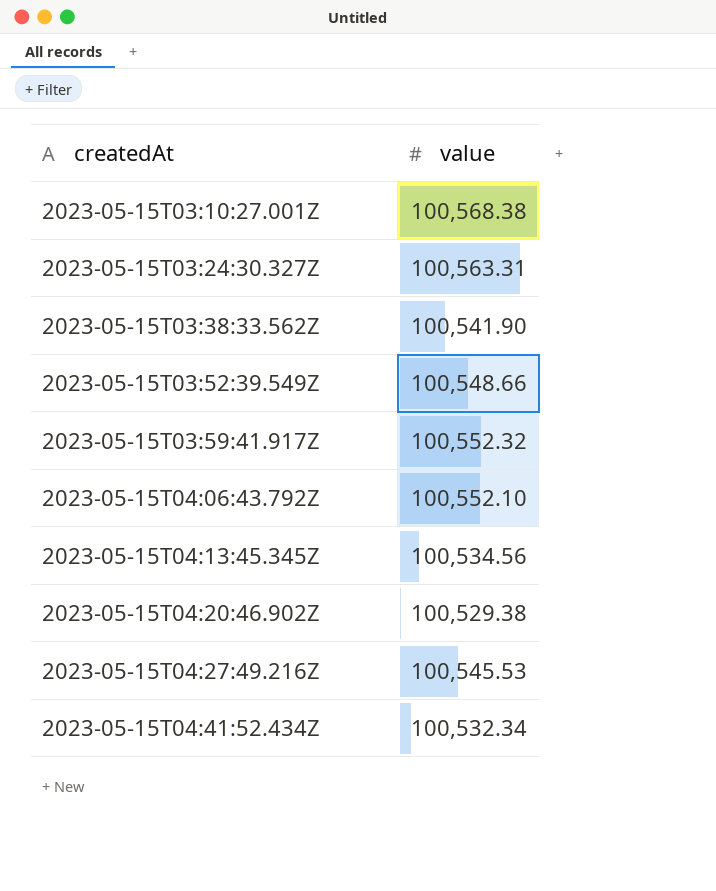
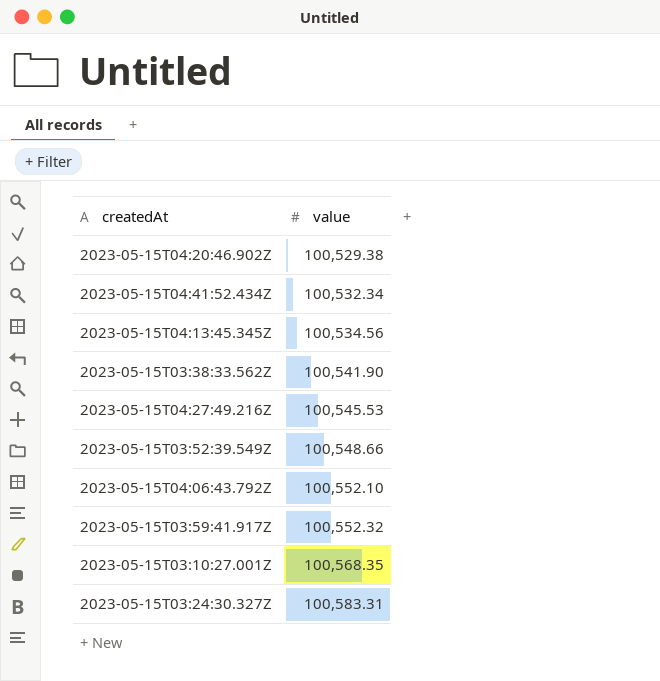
row order: createdAt ascending -> value ascending
2023-05-15T03:10:27.001Z | value: 100,568.38 -> 100,568.35
2023-05-15T03:24:30.327Z | value: 100,563.31 -> 100,583.31

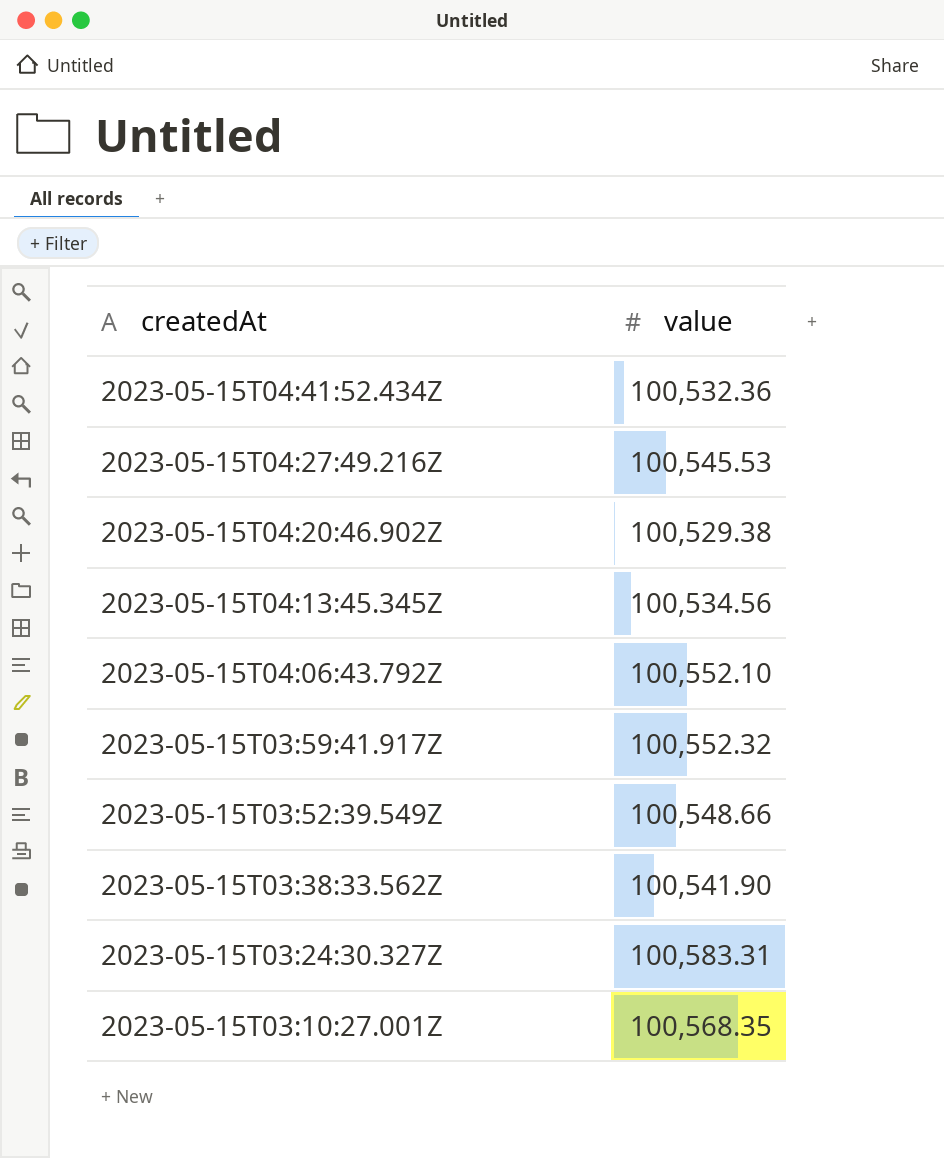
row order: value ascending -> createdAt descending
2023-05-15T04:41:52.434Z | value: 100,532.34 -> 100,532.36

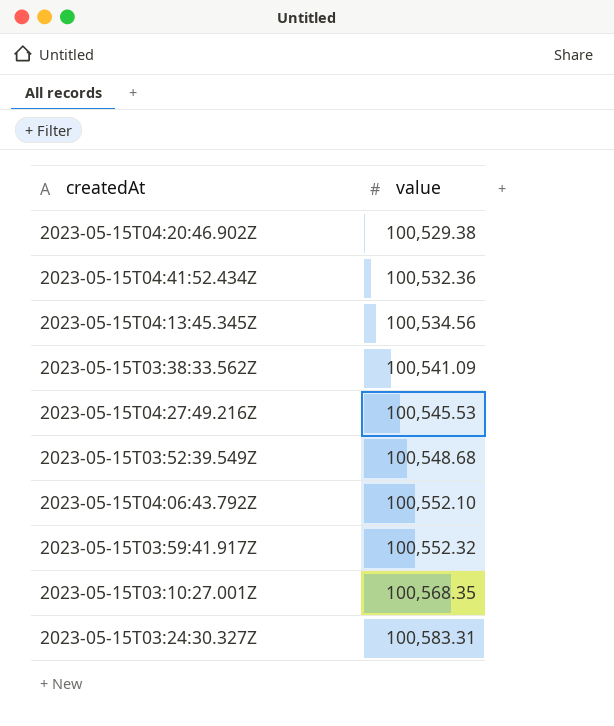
row order: createdAt descending -> value ascending
2023-05-15T03:38:33.562Z | value: 100,541.90 -> 100,541.09
2023-05-15T03:52:39.549Z | value: 100,548.66 -> 100,548.68

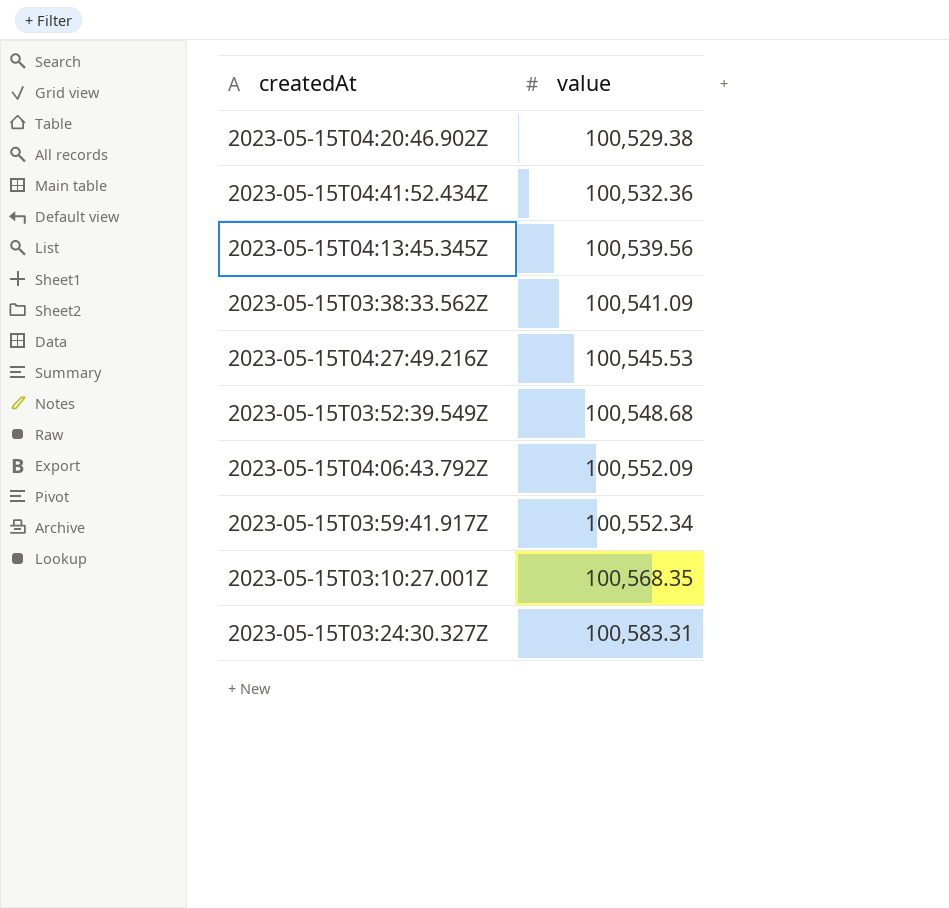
2023-05-15T04:13:45.345Z | value: 100,534.56 -> 100,539.56
2023-05-15T04:06:43.792Z | value: 100,552.10 -> 100,552.09
2023-05-15T03:59:41.917Z | value: 100,552.32 -> 100,552.34

